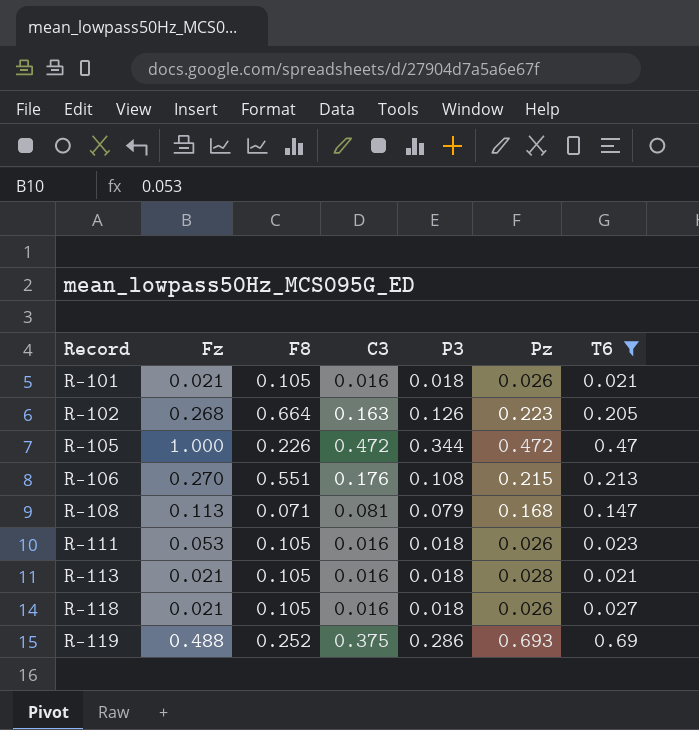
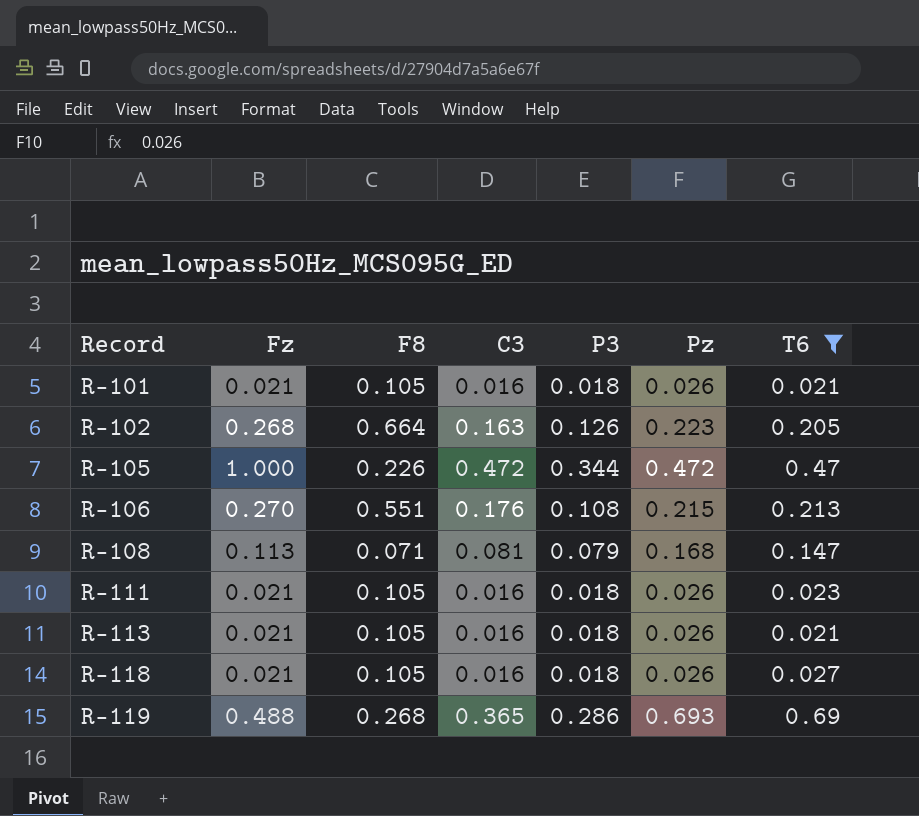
R-111 | Fz: 0.053 -> 0.021
R-113 | Pz: 0.028 -> 0.026
R-119 | F8: 0.252 -> 0.268
R-119 | C3: 0.375 -> 0.365

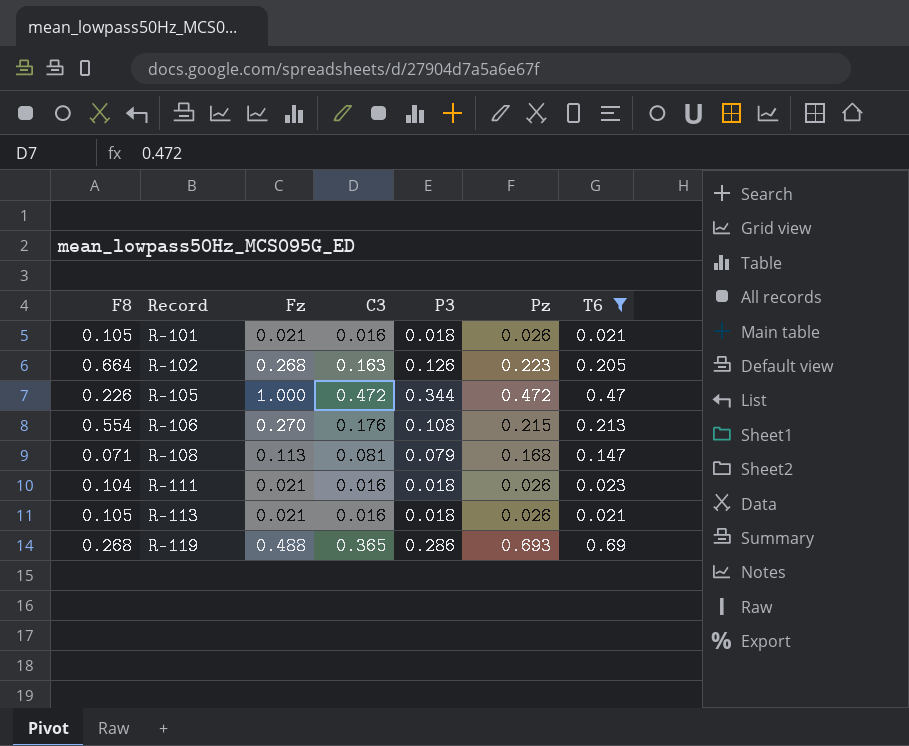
column F8 | position: 3 -> 1
row R-118: 0.021 | 0.105 | 0.016 | 0.018 | 0.026 | 0.027 -> none
R-106 | F8: 0.551 -> 0.554
R-111 | F8: 0.105 -> 0.104

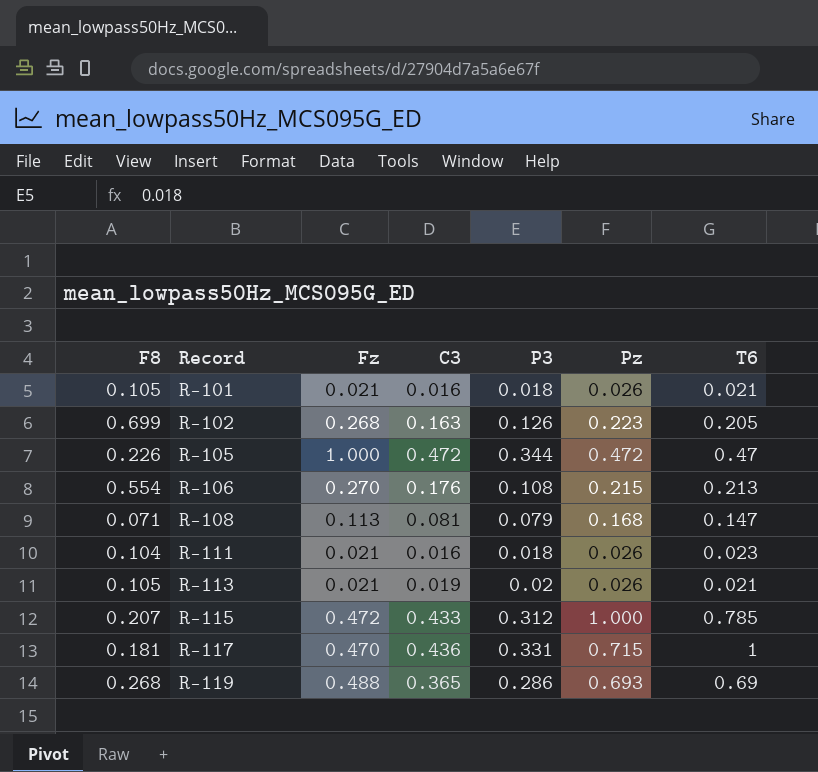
filter: T6 <= 0.69 -> none
R-102 | F8: 0.664 -> 0.699
R-113 | C3: 0.016 -> 0.019
R-113 | P3: 0.018 -> 0.02

